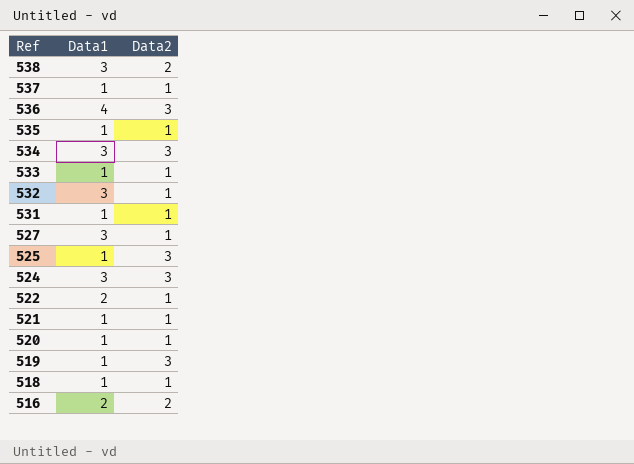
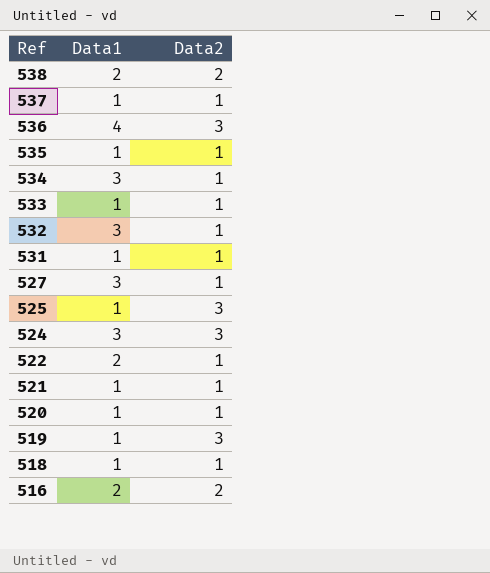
538 | Data1: 3 -> 2
534 | Data2: 3 -> 1

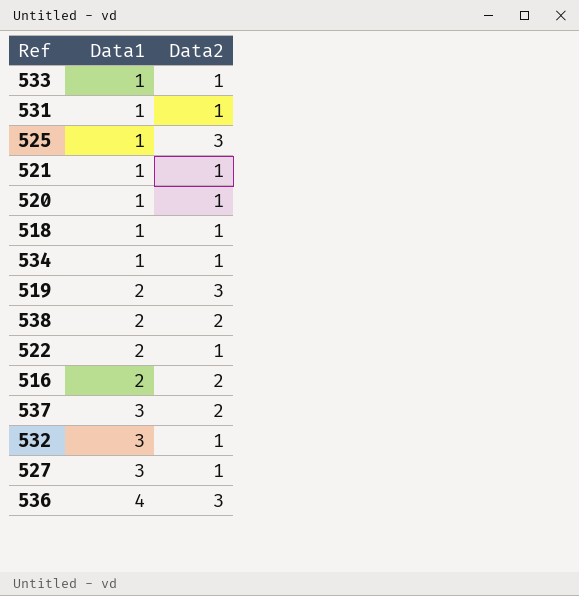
row order: Ref descending -> Data1 ascending
row 535: 1 | 1 -> none
row 524: 3 | 3 -> none
534 | Data1: 3 -> 1
519 | Data1: 1 -> 2
537 | Data1: 1 -> 3
537 | Data2: 1 -> 2

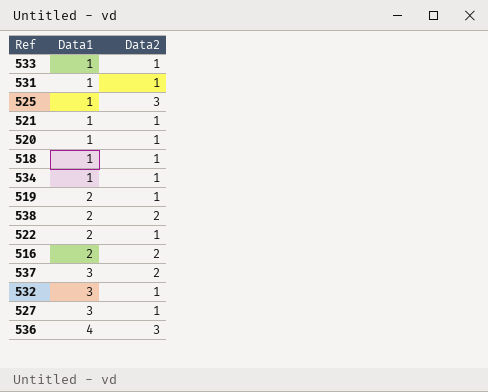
519 | Data2: 3 -> 1

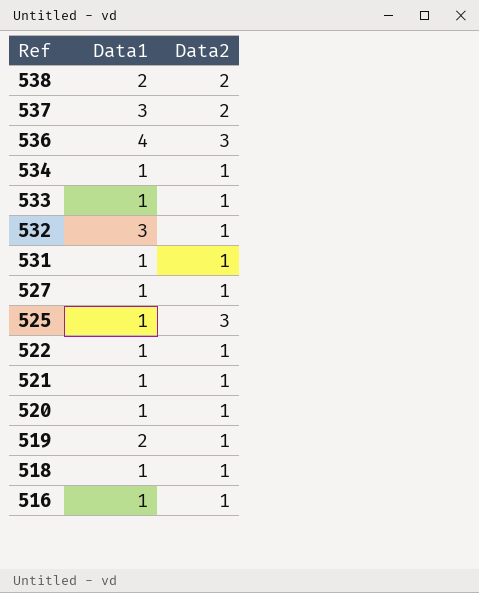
row order: Data1 ascending -> Ref descending
527 | Data1: 3 -> 1
522 | Data1: 2 -> 1
516 | Data1: 2 -> 1
516 | Data2: 2 -> 1

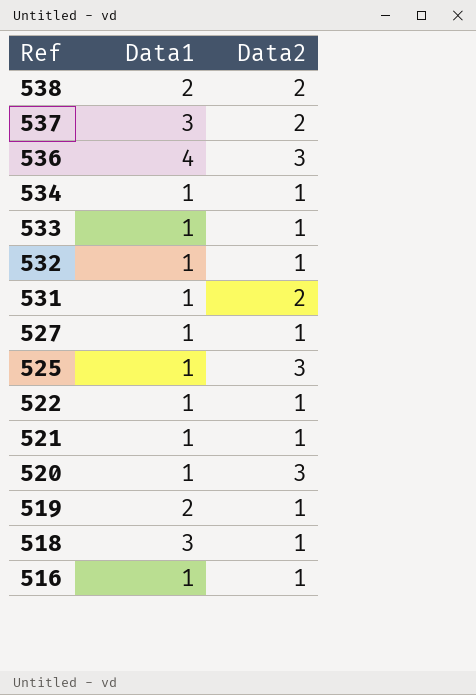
532 | Data1: 3 -> 1
531 | Data2: 1 -> 2
520 | Data2: 1 -> 3
518 | Data1: 1 -> 3

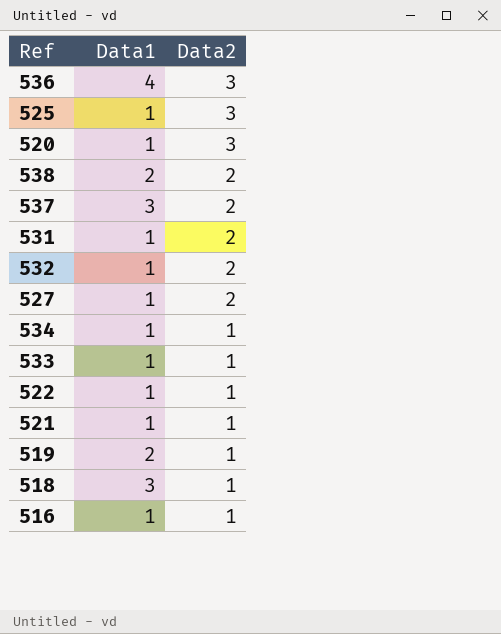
row order: Ref descending -> Data2 descending
532 | Data2: 1 -> 2
527 | Data2: 1 -> 2

